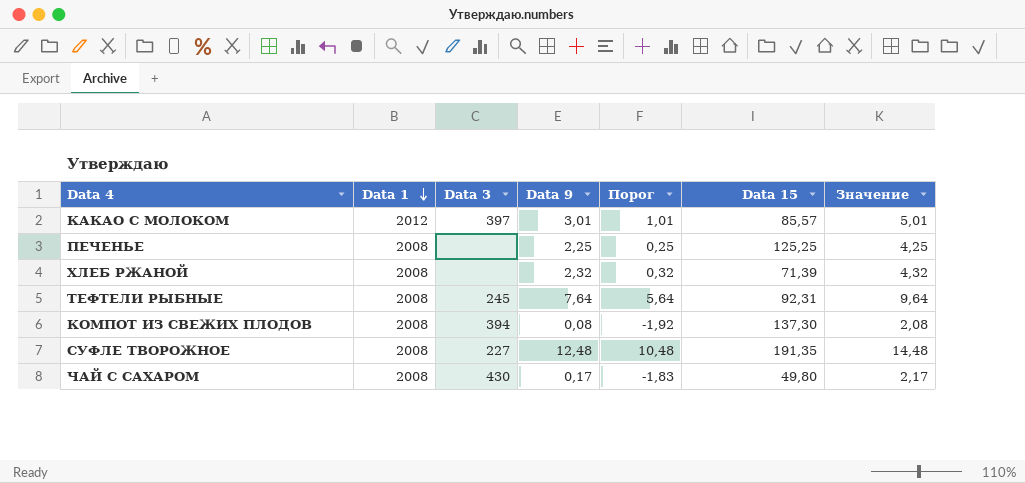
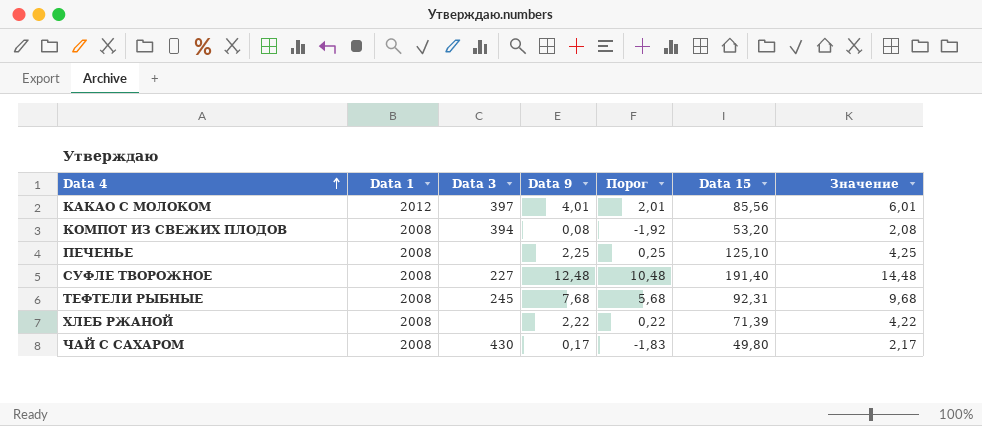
row order: Data 1 descending -> Data 4 ascending
КАКАО С МОЛОКОМ | Data 9: 3,01 -> 4,01
КАКАО С МОЛОКОМ | Порог: 1,01 -> 2,01
КАКАО С МОЛОКОМ | Data 15: 85,57 -> 85,56
КАКАО С МОЛОКОМ | Значение: 5,01 -> 6,01
КОМПОТ ИЗ СВЕЖИХ ПЛОДОВ | Data 15: 137,30 -> 53,20
ПЕЧЕНЬЕ | Data 15: 125,25 -> 125,10
СУФЛЕ ТВОРОЖНОЕ | Data 15: 191,35 -> 191,40
ТЕФТЕЛИ РЫБНЫЕ | Data 9: 7,64 -> 7,68
ТЕФТЕЛИ РЫБНЫЕ | Порог: 5,64 -> 5,68
ТЕФТЕЛИ РЫБНЫЕ | Значение: 9,64 -> 9,68
ХЛЕБ РЖАНОЙ | Data 9: 2,32 -> 2,22
ХЛЕБ РЖАНОЙ | Порог: 0,32 -> 0,22
ХЛЕБ РЖАНОЙ | Значение: 4,32 -> 4,22

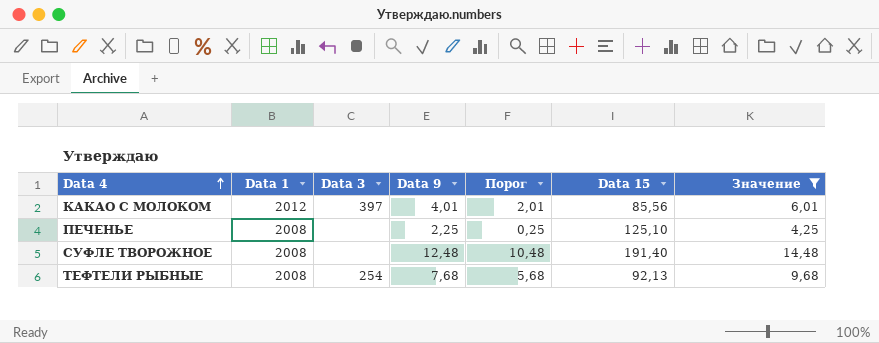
filter: none -> Значение >= 4,25
СУФЛЕ ТВОРОЖНОЕ | Data 3: 227 -> none
ТЕФТЕЛИ РЫБНЫЕ | Data 3: 245 -> 254
ТЕФТЕЛИ РЫБНЫЕ | Data 15: 92,31 -> 92,13

